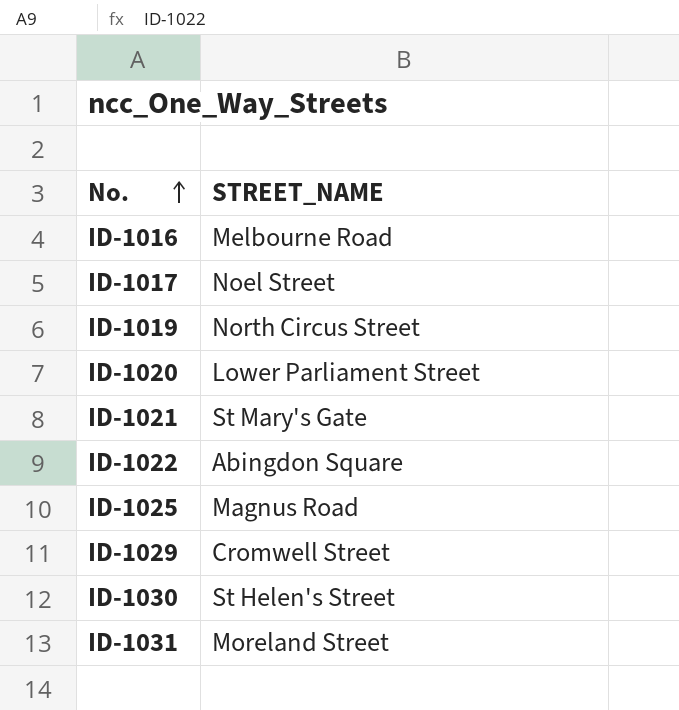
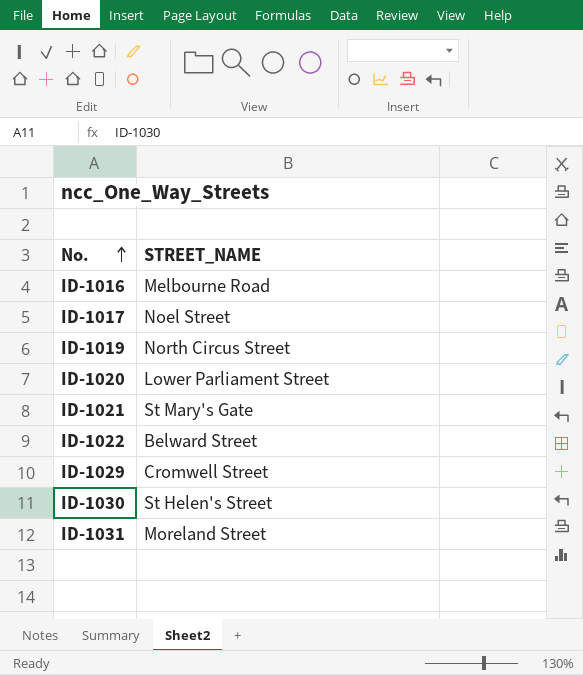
row ID-1025: Magnus Road -> none
ID-1022 | STREET_NAME: Abingdon Square -> Belward Street

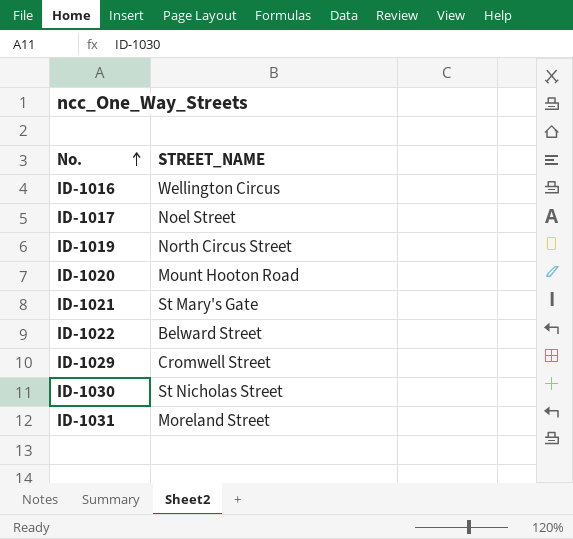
ID-1016 | STREET_NAME: Melbourne Road -> Wellington Circus
ID-1020 | STREET_NAME: Lower Parliament Street -> Mount Hooton Road
ID-1030 | STREET_NAME: St Helen's Street -> St Nicholas Street

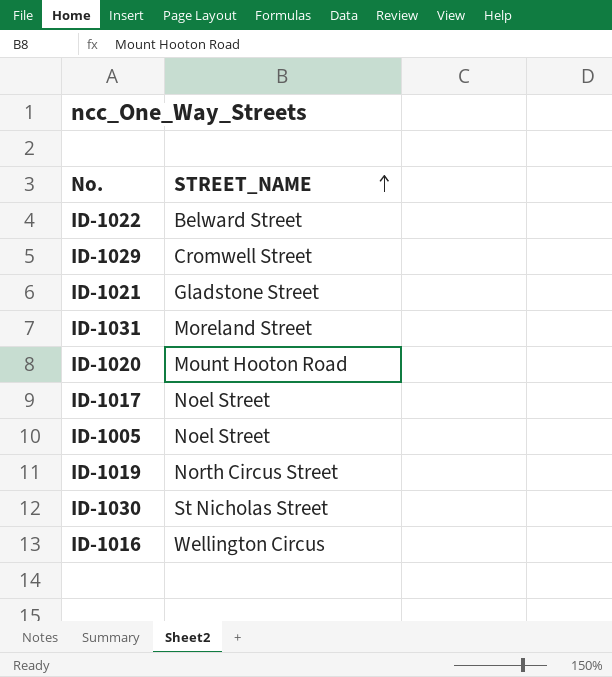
row order: No. ascending -> STREET_NAME ascending
ID-1021 | STREET_NAME: St Mary's Gate -> Gladstone Street
row ID-1005: none -> Noel Street

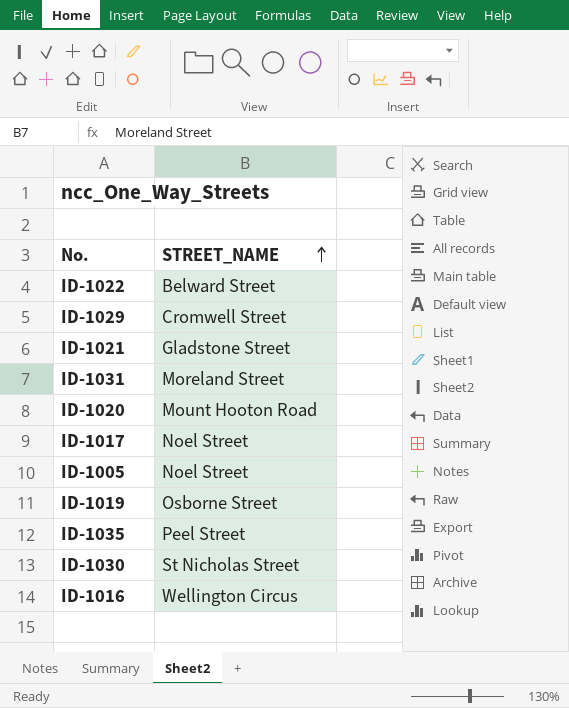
ID-1019 | STREET_NAME: North Circus Street -> Osborne Street
row ID-1035: none -> Peel Street

